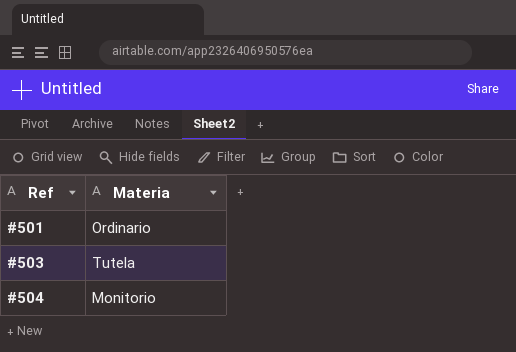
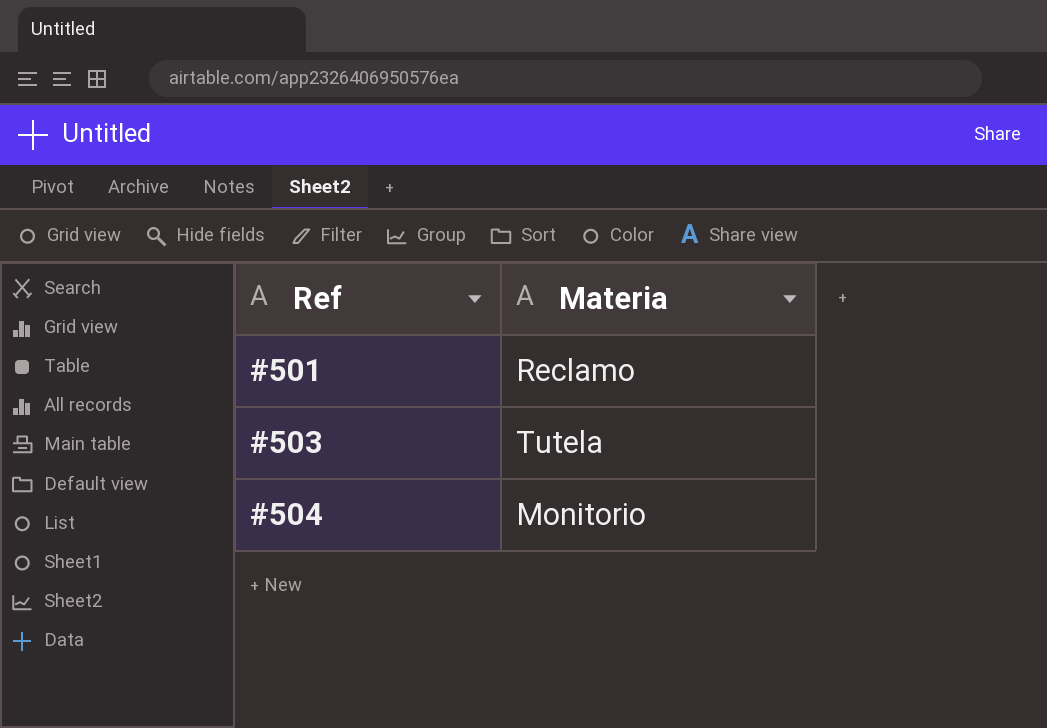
#501 | Materia: Ordinario -> Reclamo

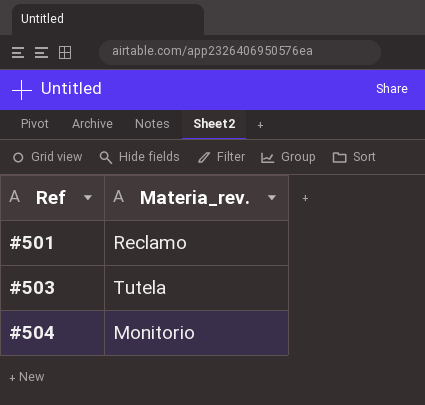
column name: Materia -> Materia_rev.

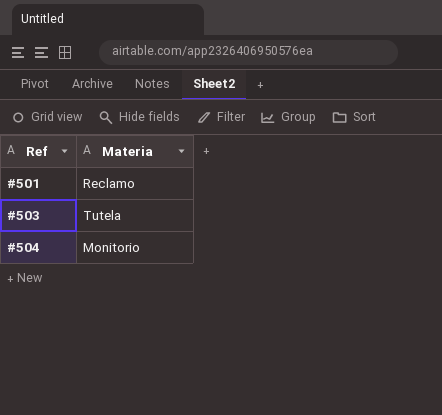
column name: Materia_rev. -> Materia

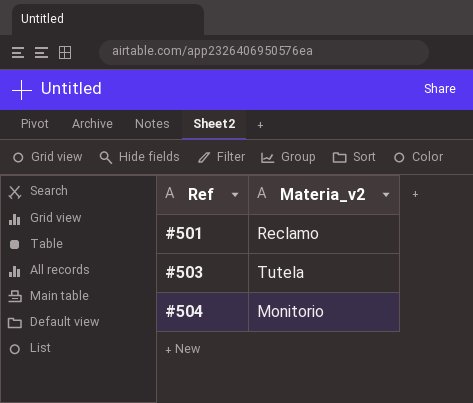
column name: Materia -> Materia_v2

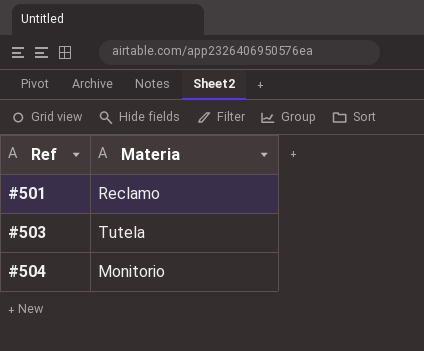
column name: Materia_v2 -> Materia

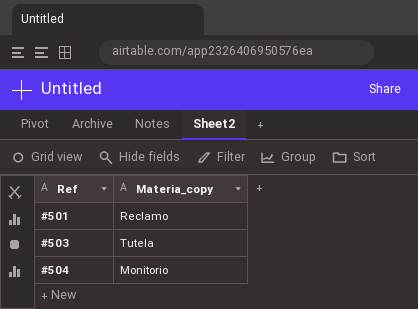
column name: Materia -> Materia_copy

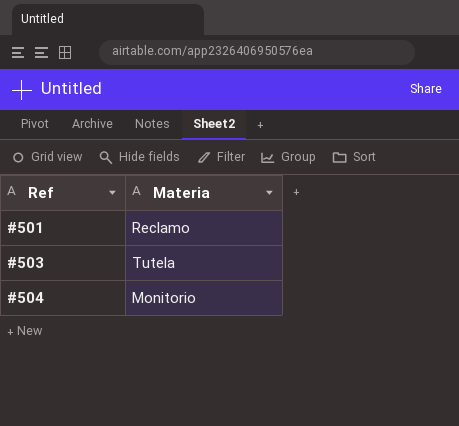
column name: Materia_copy -> Materia

